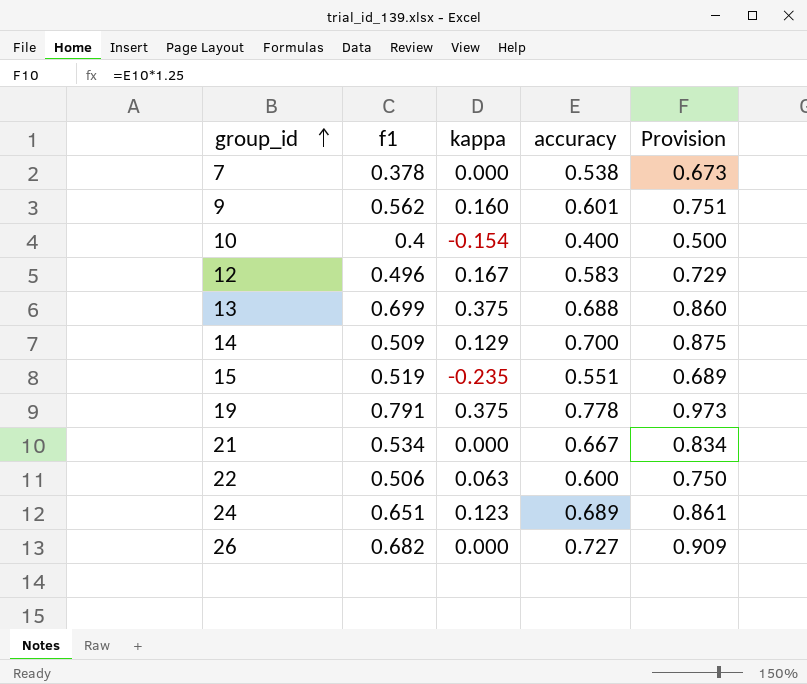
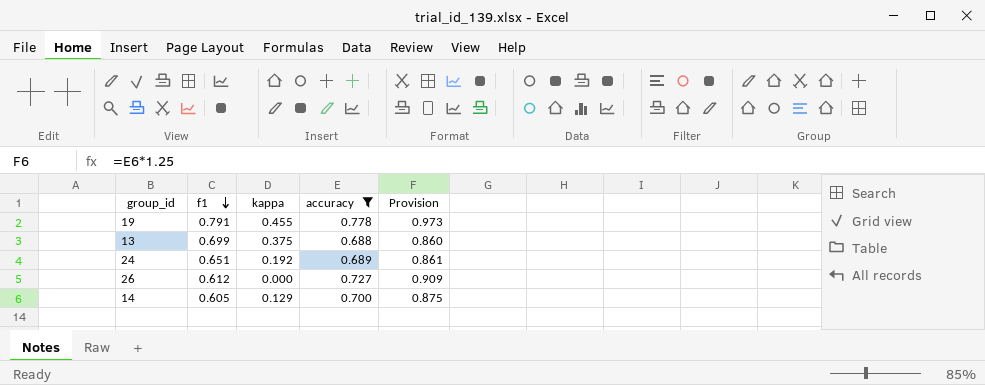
filter: none -> accuracy >= 0.688
row order: group_id ascending -> f1 descending
19 | kappa: 0.375 -> 0.455
24 | kappa: 0.123 -> 0.192
26 | f1: 0.682 -> 0.612
14 | f1: 0.509 -> 0.605

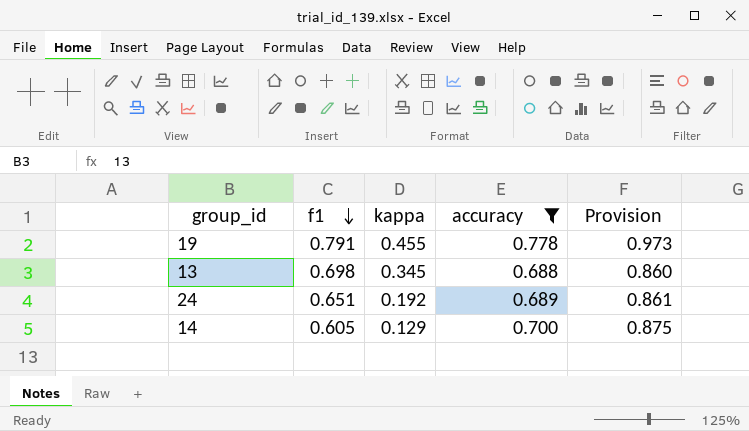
row 26: 0.612 | 0.000 | 0.727 | 0.909 -> none
13 | f1: 0.699 -> 0.698
13 | kappa: 0.375 -> 0.345

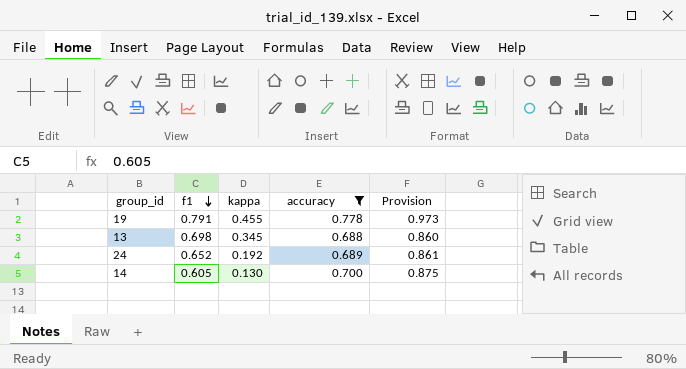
24 | f1: 0.651 -> 0.652
14 | kappa: 0.129 -> 0.130

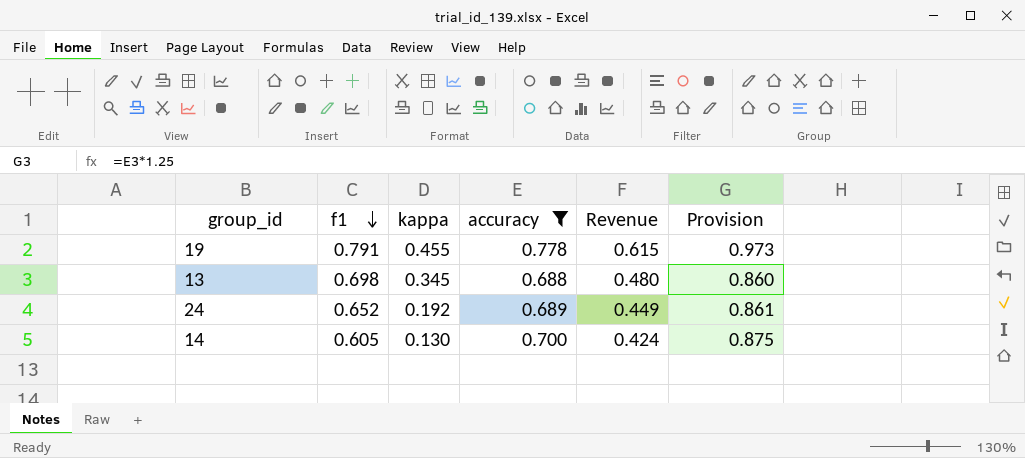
column Revenue | formula: none -> [f1] * [accuracy]

